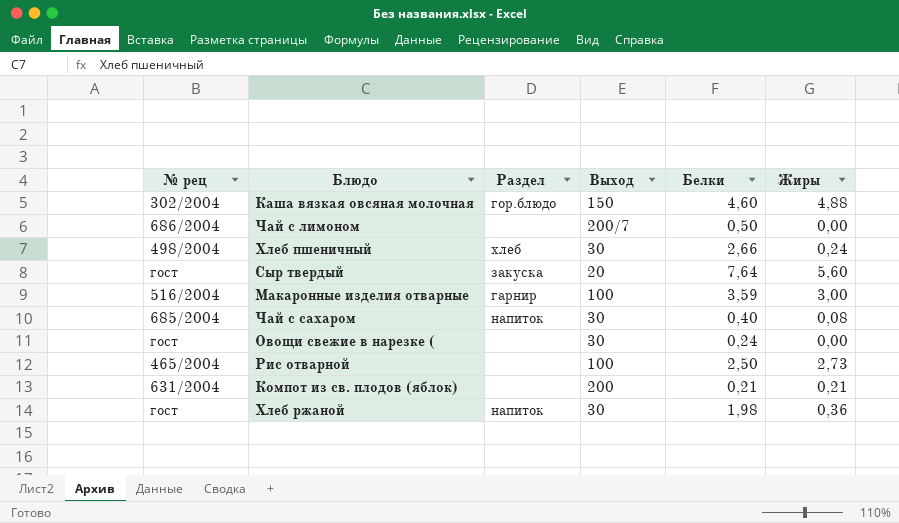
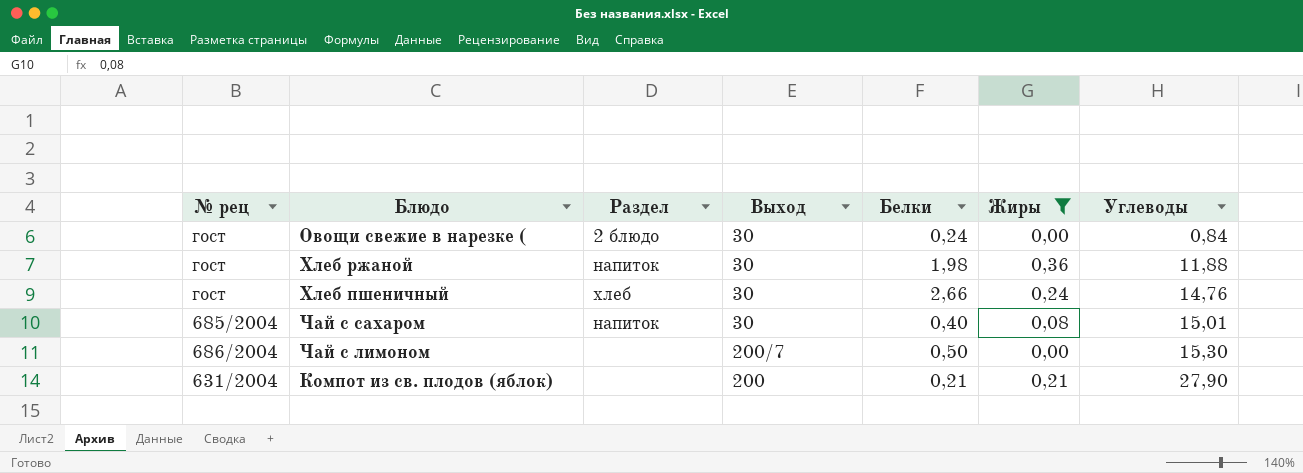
filter: none -> Жиры <= 0,36
row order: none -> Углеводы ascending
column Углеводы | position: none -> 7
Овощи свежие в нарезке ( | Раздел: none -> 2 блюдо
Хлеб пшеничный | № рец: 498/2004 -> гост

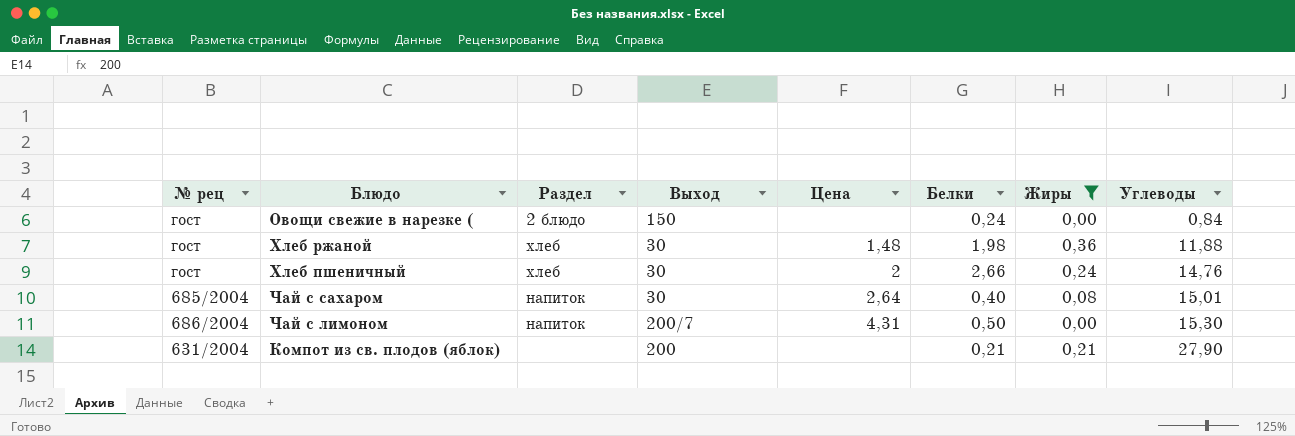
column Цена | position: none -> 5
Овощи свежие в нарезке ( | Выход: 30 -> 150
Хлеб ржаной | Раздел: напиток -> хлеб
Чай с лимоном | Раздел: none -> напиток

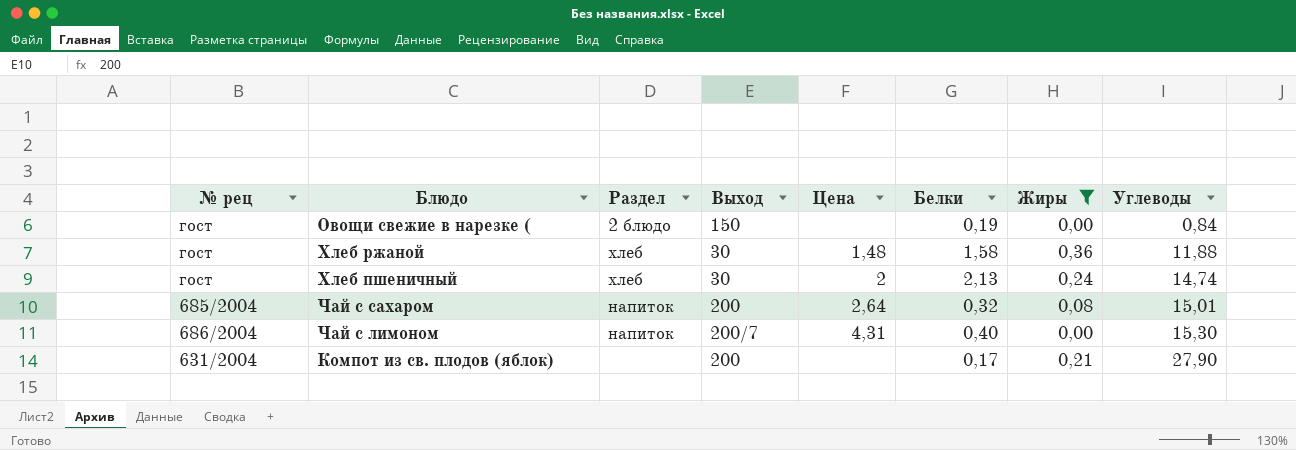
Овощи свежие в нарезке ( | Белки: 0,24 -> 0,19
Хлеб ржаной | Белки: 1,98 -> 1,58
Хлеб пшеничный | Белки: 2,66 -> 2,13
Хлеб пшеничный | Углеводы: 14,76 -> 14,74
Чай с сахаром | Выход: 30 -> 200
Чай с сахаром | Белки: 0,40 -> 0,32
Чай с лимоном | Белки: 0,50 -> 0,40
Компот из св. плодов (яблок) | Белки: 0,21 -> 0,17

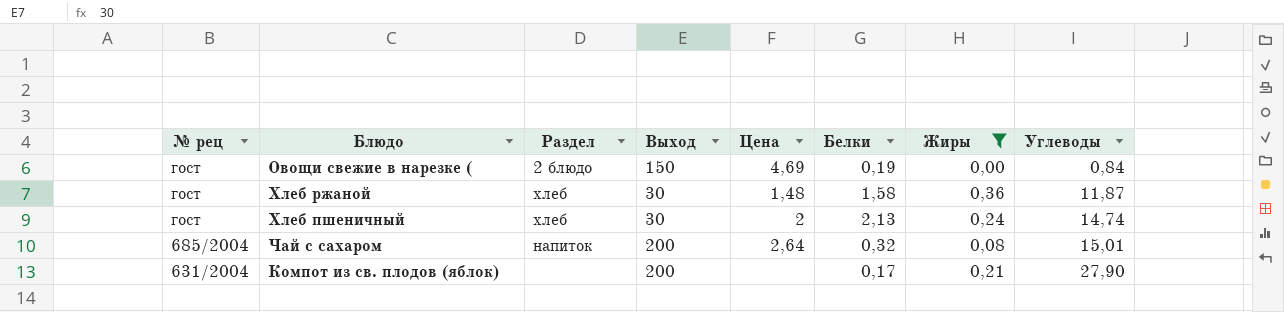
row Чай с лимоном: 686/2004 | напиток | 200/7 | 4,31 | 0,40 | 0,00 | 15,30 -> none
Овощи свежие в нарезке ( | Цена: none -> 4,69
Хлеб ржаной | Углеводы: 11,88 -> 11,87

